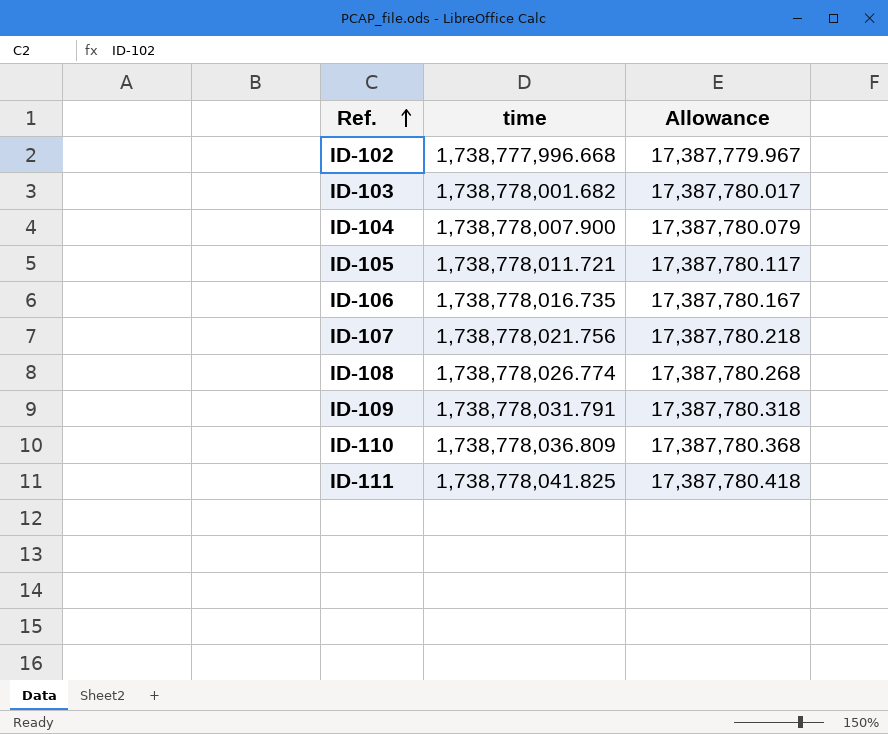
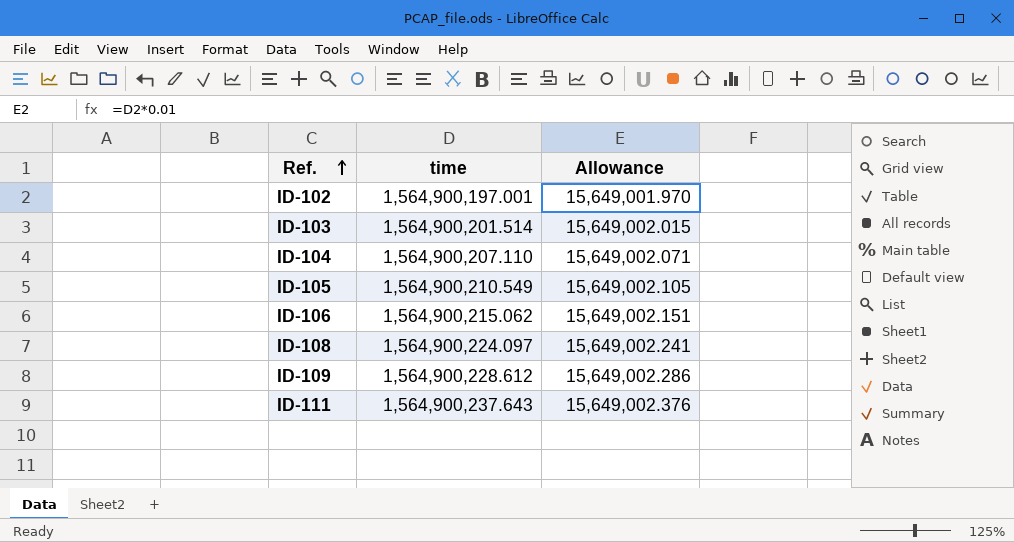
row ID-107: 1,738,778,021.756 | 17,387,780.218 -> none
row ID-110: 1,738,778,036.809 | 17,387,780.368 -> none
ID-102 | time: 1,738,777,996.668 -> 1,564,900,197.001
ID-102 | Allowance: 17,387,779.967 -> 15,649,001.970
ID-103 | time: 1,738,778,001.682 -> 1,564,900,201.514
ID-103 | Allowance: 17,387,780.017 -> 15,649,002.015
ID-104 | time: 1,738,778,007.900 -> 1,564,900,207.110
ID-104 | Allowance: 17,387,780.079 -> 15,649,002.071
ID-105 | time: 1,738,778,011.721 -> 1,564,900,210.549
ID-105 | Allowance: 17,387,780.117 -> 15,649,002.105
ID-106 | time: 1,738,778,016.735 -> 1,564,900,215.062
ID-106 | Allowance: 17,387,780.167 -> 15,649,002.151
ID-108 | time: 1,738,778,026.774 -> 1,564,900,224.097
ID-108 | Allowance: 17,387,780.268 -> 15,649,002.241
ID-109 | time: 1,738,778,031.791 -> 1,564,900,228.612
ID-109 | Allowance: 17,387,780.318 -> 15,649,002.286
ID-111 | time: 1,738,778,041.825 -> 1,564,900,237.643
ID-111 | Allowance: 17,387,780.418 -> 15,649,002.376

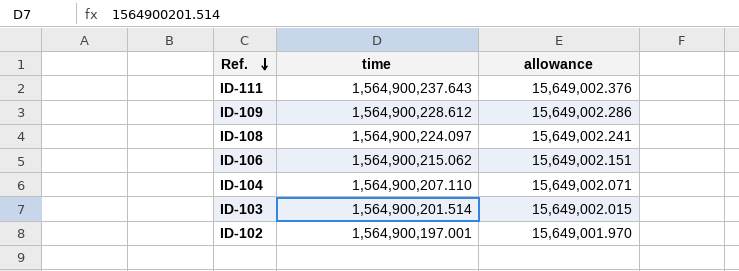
row order: Ref. ascending -> Ref. descending
column name: Allowance -> allowance
row ID-105: 1,564,900,210.549 | 15,649,002.105 -> none

